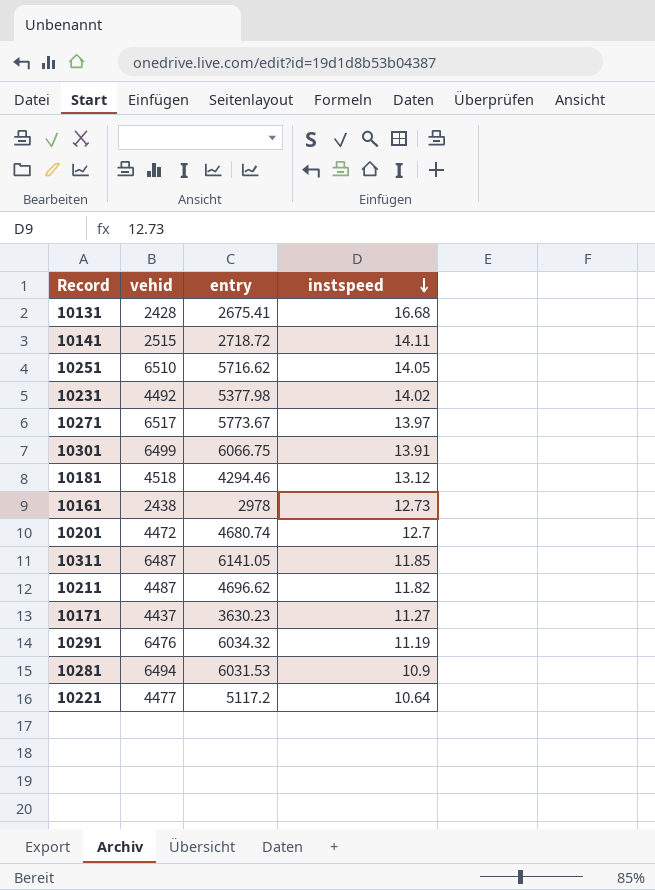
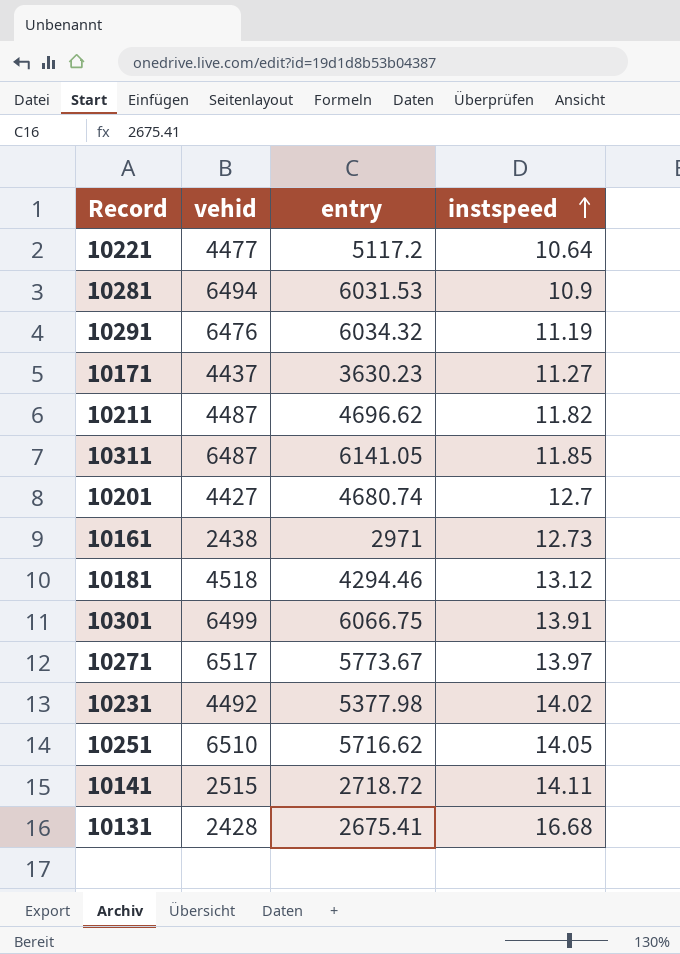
row order: instspeed descending -> instspeed ascending
10201 | vehid: 4472 -> 4427
10161 | entry: 2978 -> 2971

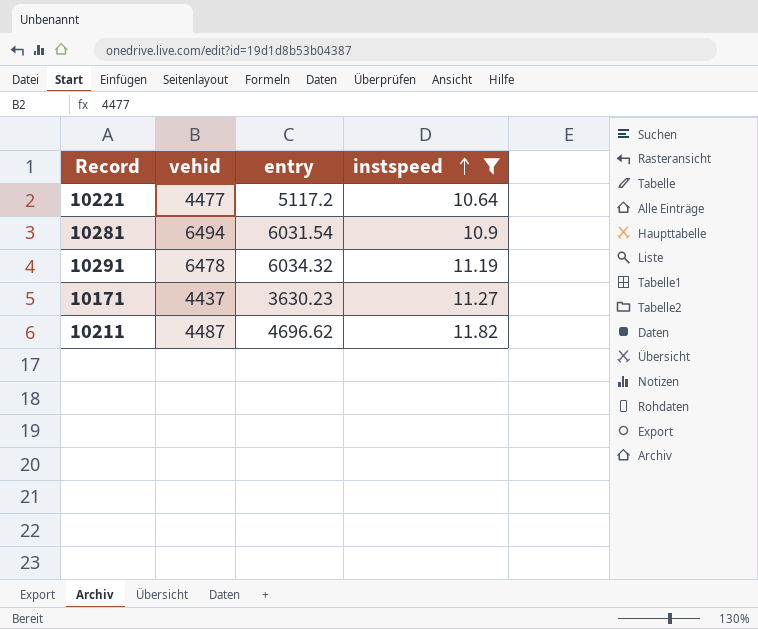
filter: none -> instspeed <= 11.82
10281 | entry: 6031.53 -> 6031.54
10291 | vehid: 6476 -> 6478

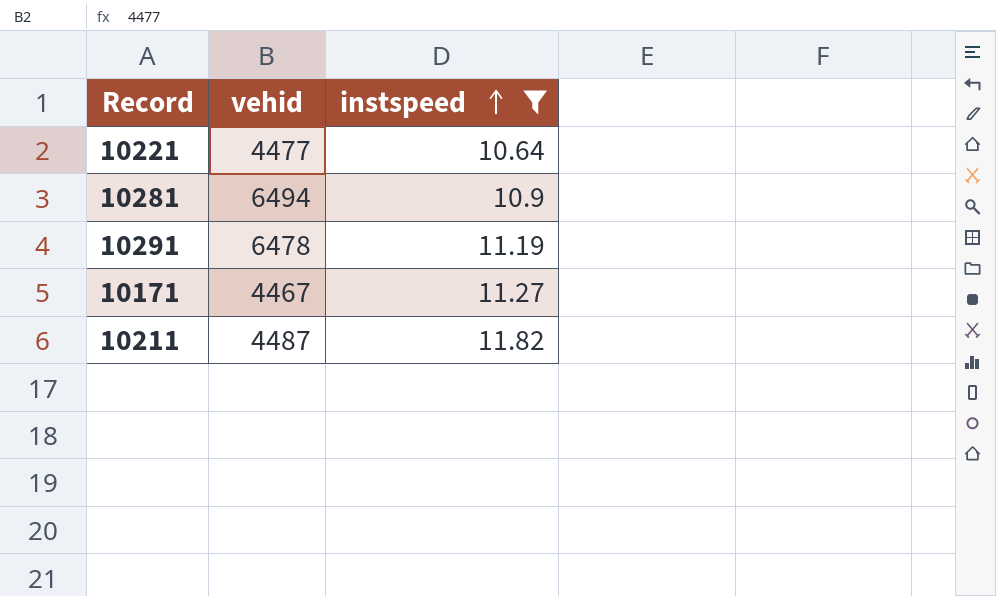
column entry | position: 3 -> none
10171 | vehid: 4437 -> 4467

